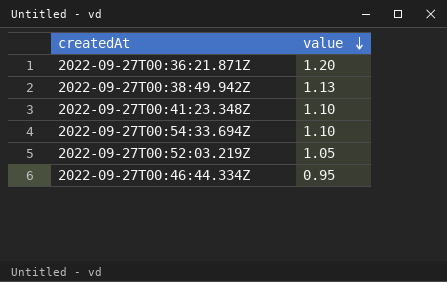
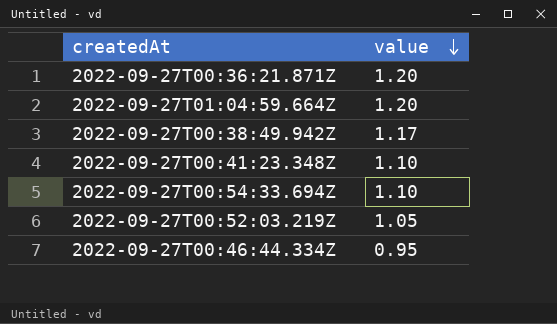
row 2022-09-27T01:04:59.664Z: none -> 1.20
2022-09-27T00:38:49.942Z | value: 1.13 -> 1.17

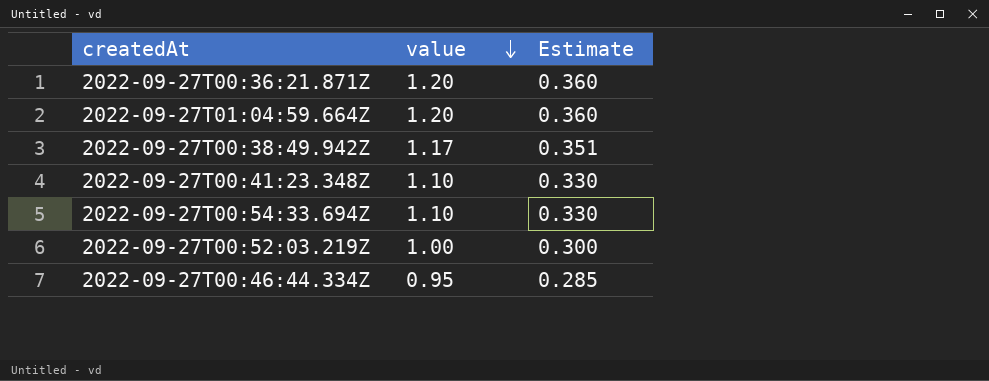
column Estimate | formula: none -> [value] * 0.3
2022-09-27T00:52:03.219Z | value: 1.05 -> 1.00

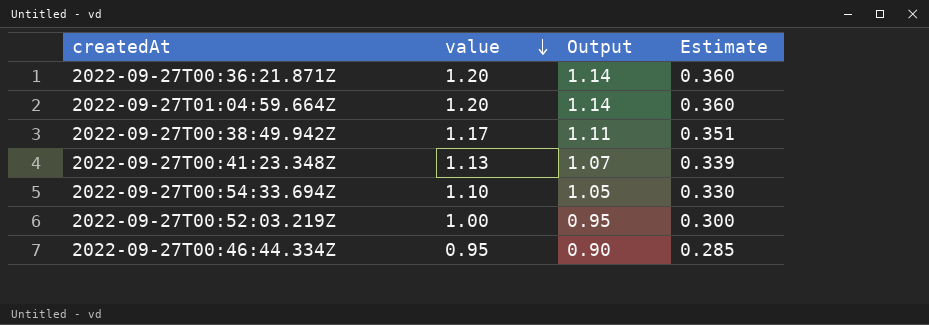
column Output | formula: none -> [value] * 0.95
2022-09-27T00:41:23.348Z | value: 1.10 -> 1.13
2022-09-27T00:41:23.348Z | Estimate: 0.330 -> 0.339

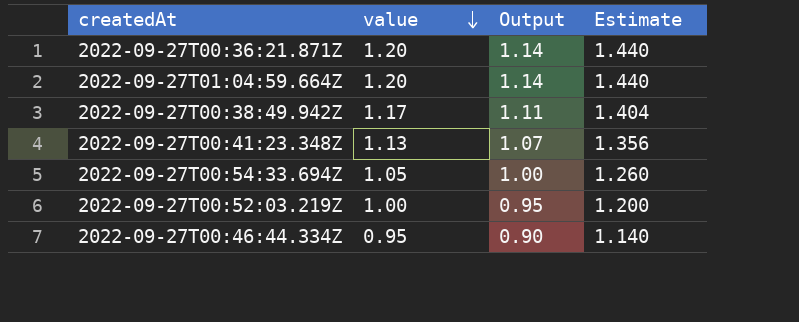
column Estimate | formula: [value] * 0.3 -> [value] * 1.2
2022-09-27T00:54:33.694Z | value: 1.10 -> 1.05
2022-09-27T00:54:33.694Z | Output: 1.05 -> 1.00

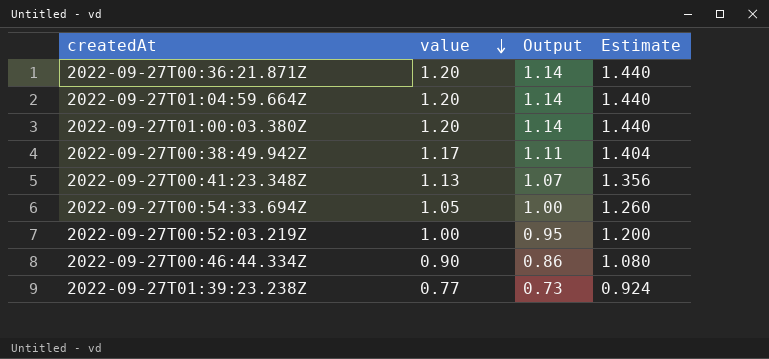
row 2022-09-27T01:00:03.380Z: none -> 1.20 | 1.14 | 1.440
2022-09-27T00:46:44.334Z | value: 0.95 -> 0.90
2022-09-27T00:46:44.334Z | Output: 0.90 -> 0.86
2022-09-27T00:46:44.334Z | Estimate: 1.140 -> 1.080
row 2022-09-27T01:39:23.238Z: none -> 0.77 | 0.73 | 0.924

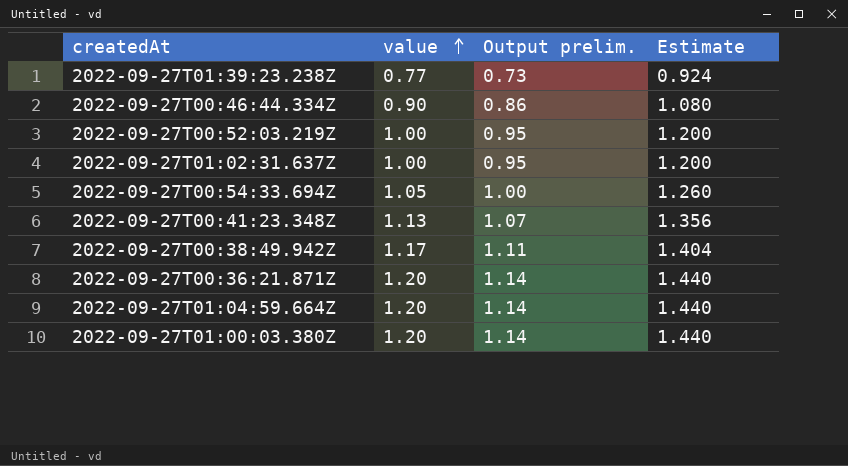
row order: value descending -> value ascending
column name: Output -> Output prelim.
row 2022-09-27T01:02:31.637Z: none -> 1.00 | 0.95 | 1.200

